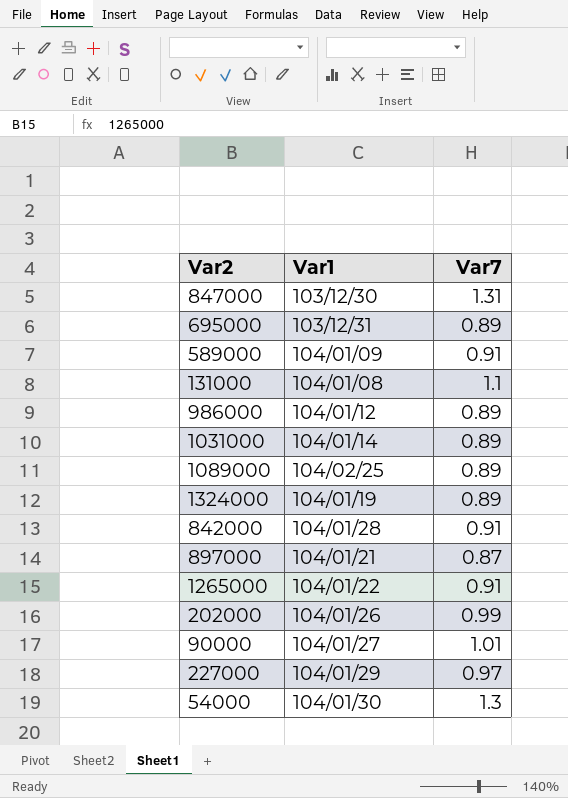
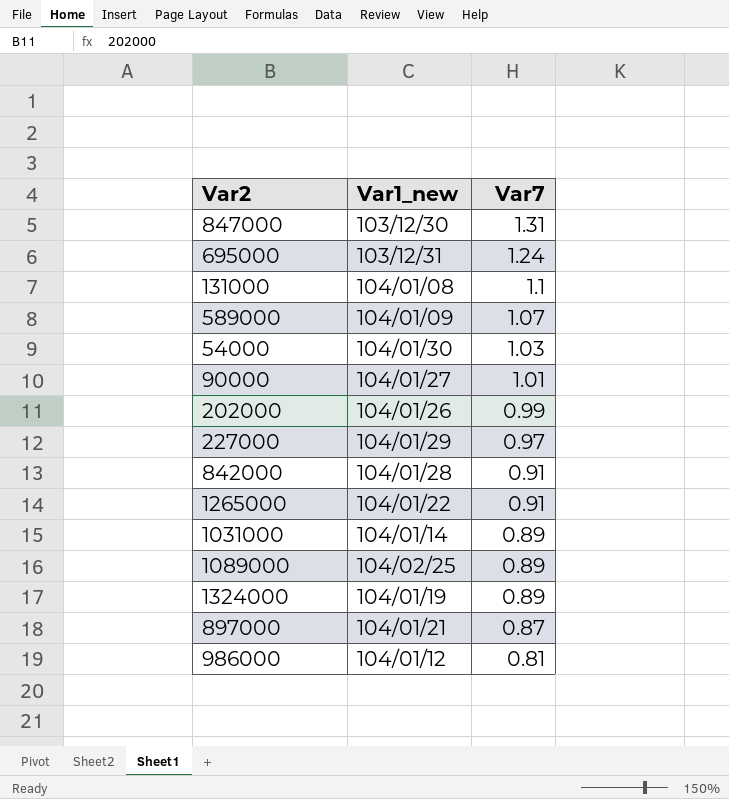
row order: none -> Var7 descending
column name: Var1 -> Var1_new
695000 | Var7: 0.89 -> 1.24
589000 | Var7: 0.91 -> 1.07
54000 | Var7: 1.3 -> 1.03
986000 | Var7: 0.89 -> 0.81

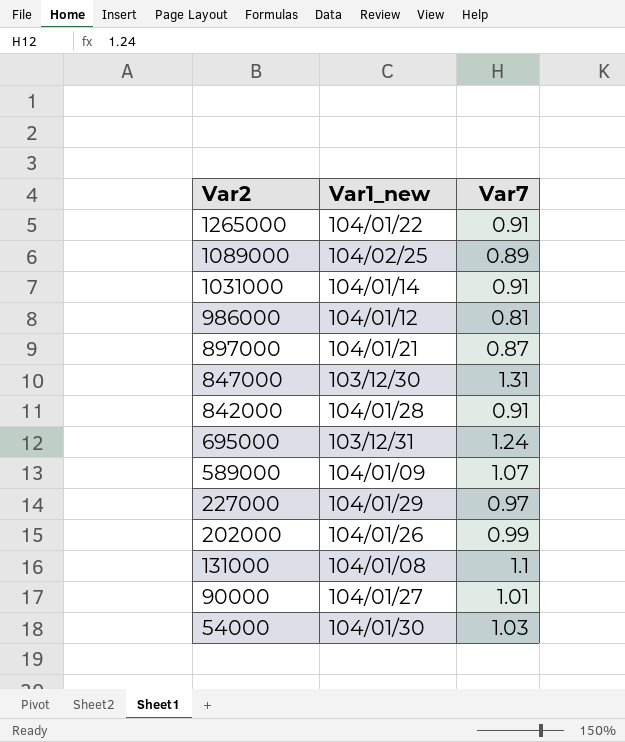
row order: Var7 descending -> Var2 descending
row 1324000: 104/01/19 | 0.89 -> none
1031000 | Var7: 0.89 -> 0.91

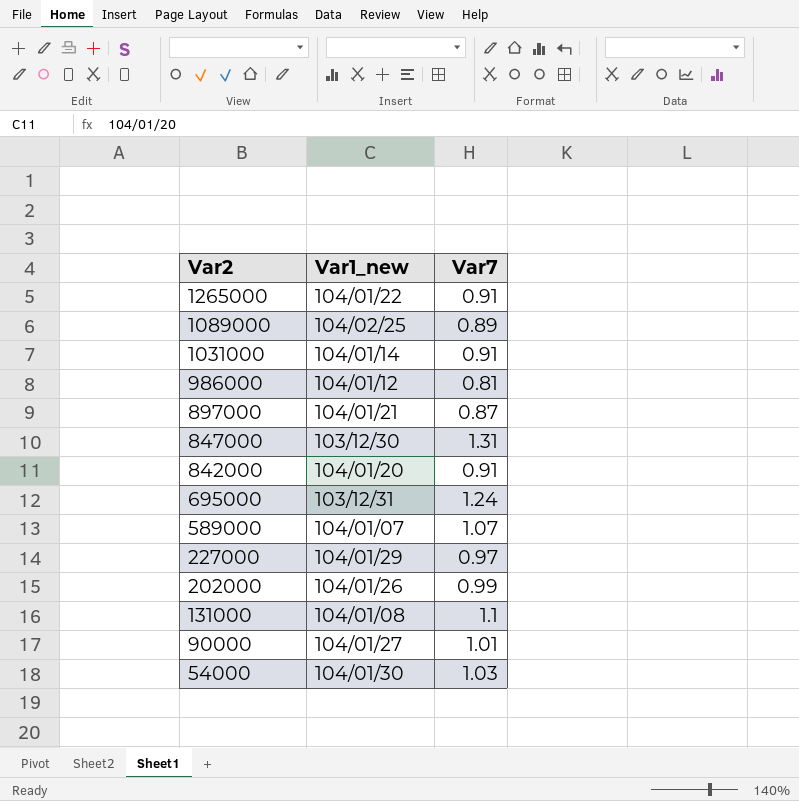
842000 | Var1_new: 104/01/28 -> 104/01/20
589000 | Var1_new: 104/01/09 -> 104/01/07

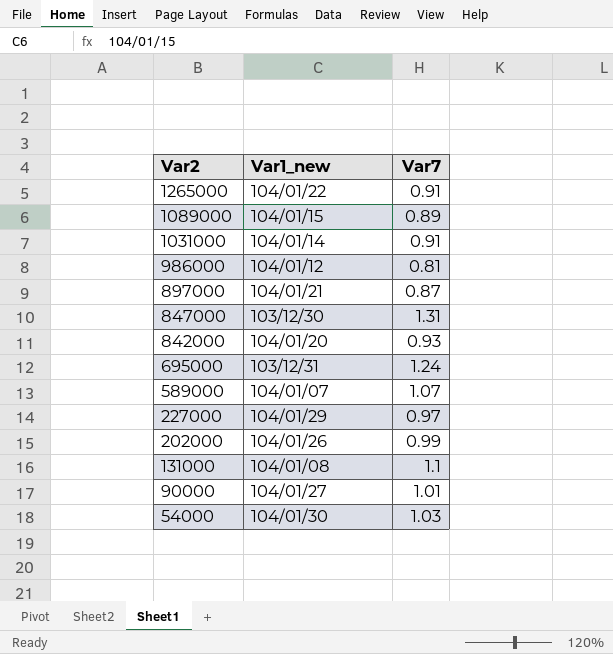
1089000 | Var1_new: 104/02/25 -> 104/01/15
842000 | Var7: 0.91 -> 0.93

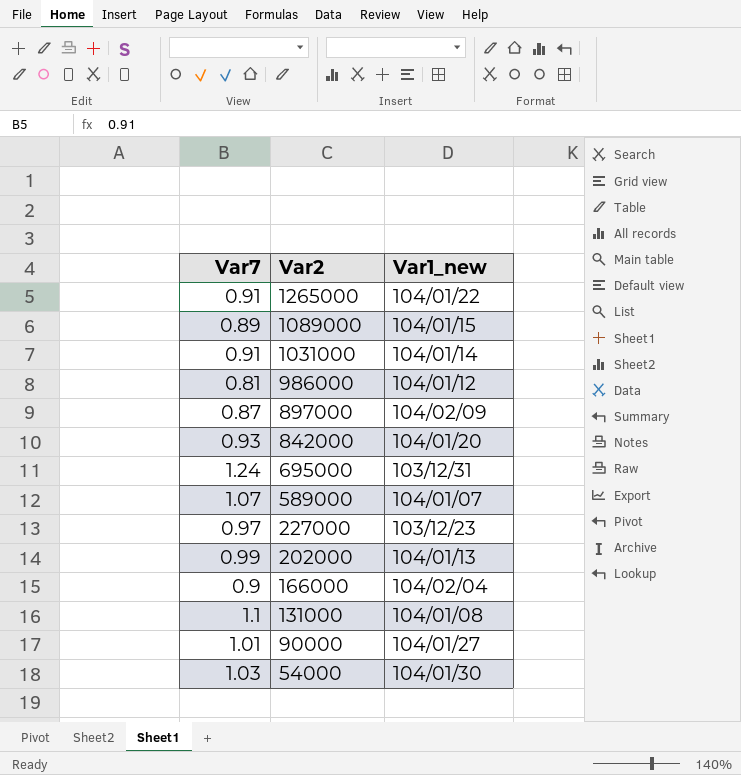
column Var7 | position: 3 -> 1
row 847000: 103/12/30 | 1.31 -> none
897000 | Var1_new: 104/01/21 -> 104/02/09
227000 | Var1_new: 104/01/29 -> 103/12/23
202000 | Var1_new: 104/01/26 -> 104/01/13
row 166000: none -> 0.9 | 104/02/04

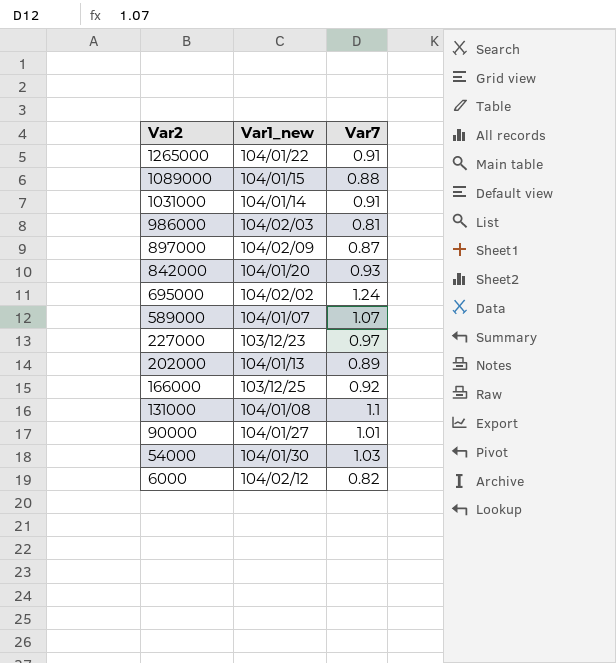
column Var7 | position: 1 -> 3
1089000 | Var7: 0.89 -> 0.88
986000 | Var1_new: 104/01/12 -> 104/02/03
695000 | Var1_new: 103/12/31 -> 104/02/02
202000 | Var7: 0.99 -> 0.89
166000 | Var1_new: 104/02/04 -> 103/12/25
166000 | Var7: 0.9 -> 0.92
row 6000: none -> 104/02/12 | 0.82

